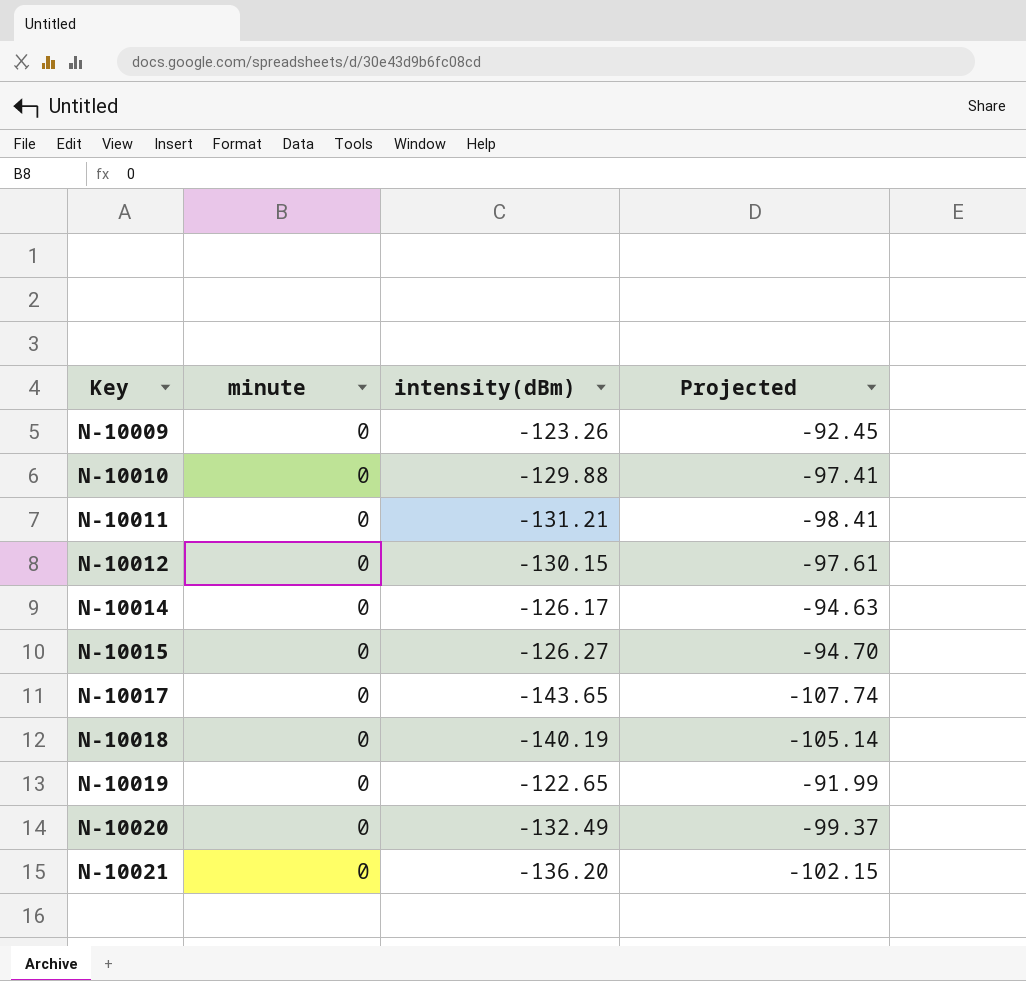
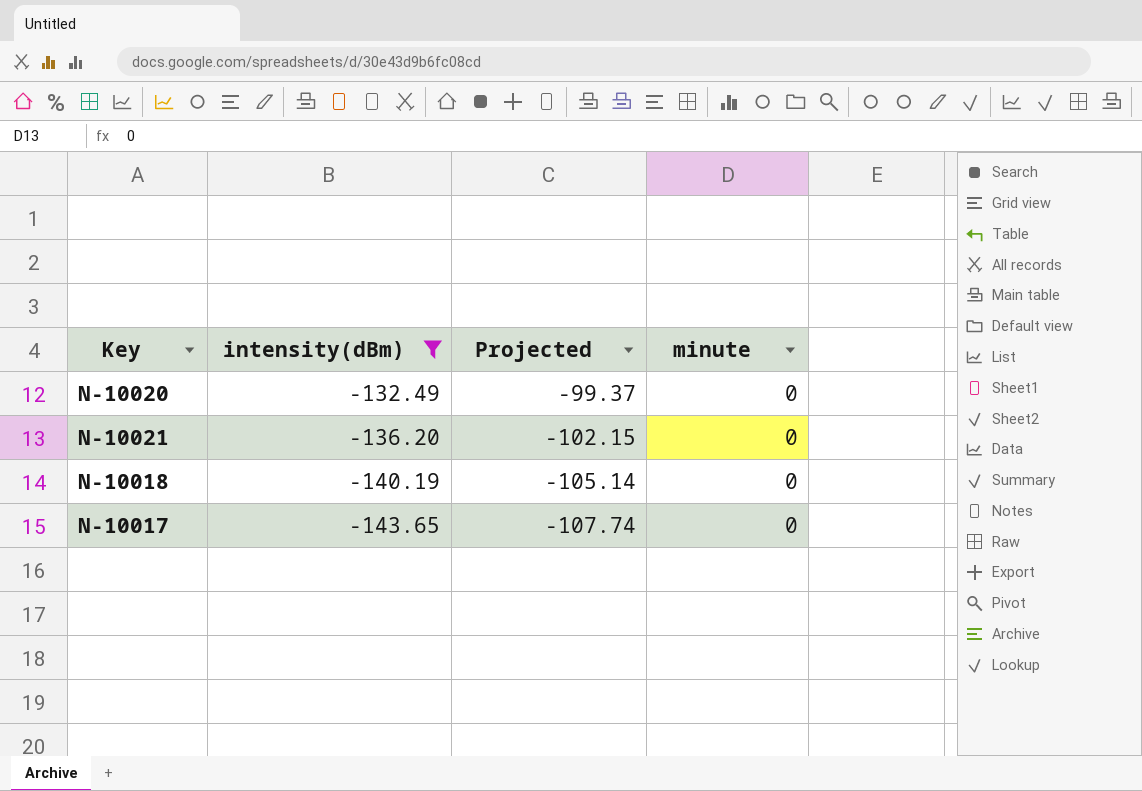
filter: none -> intensity(dBm) <= -132.49
row order: Key ascending -> intensity(dBm) descending
column minute | position: 2 -> 4

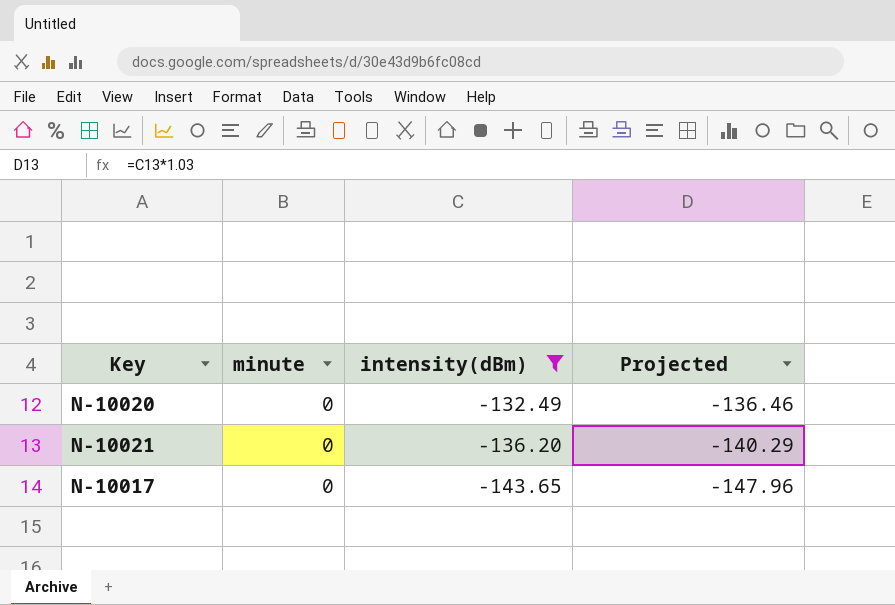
column minute | position: 4 -> 2
column Projected | formula: [intensity(dBm)] * 0.75 -> [intensity(dBm)] * 1.03
row N-10018: -140.19 | -105.14 | 0 -> none

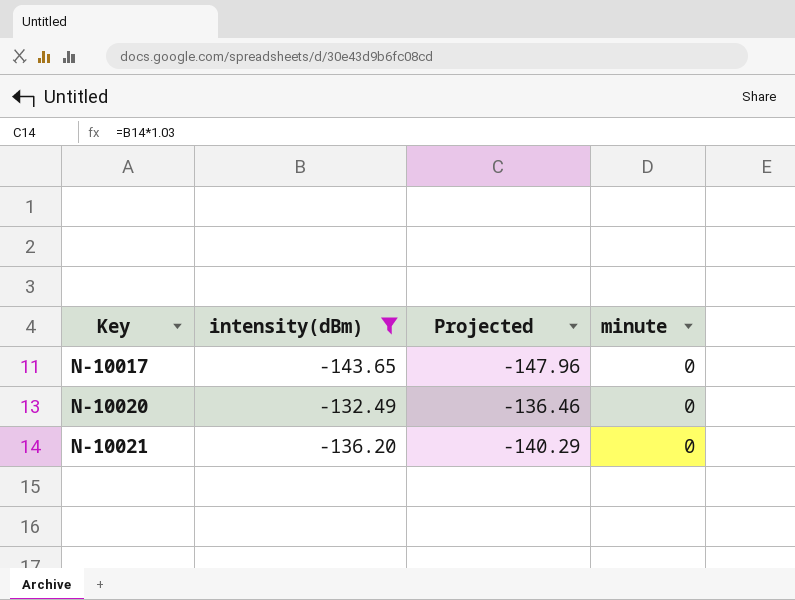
row order: intensity(dBm) descending -> Key ascending
column minute | position: 2 -> 4

